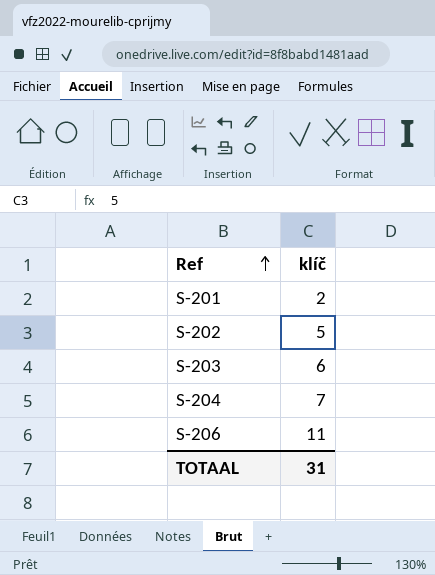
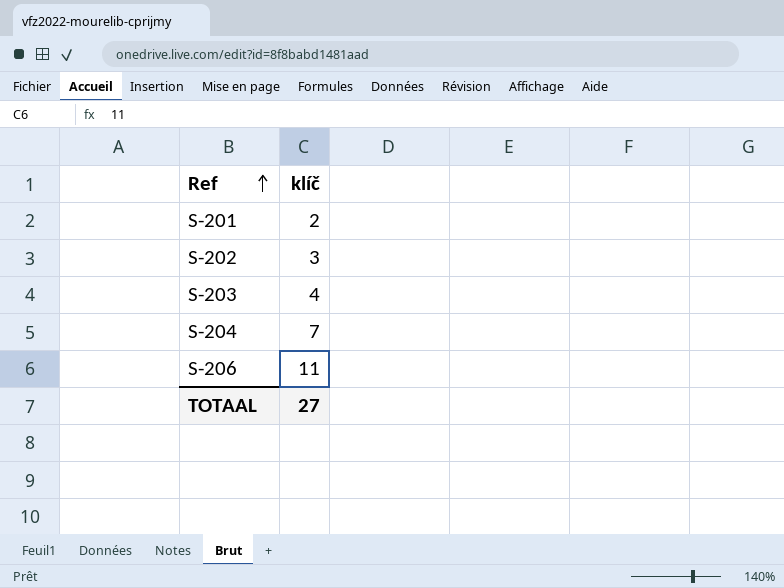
S-202 | klíč: 5 -> 3
S-203 | klíč: 6 -> 4
TOTAAL | klíč: 31 -> 27

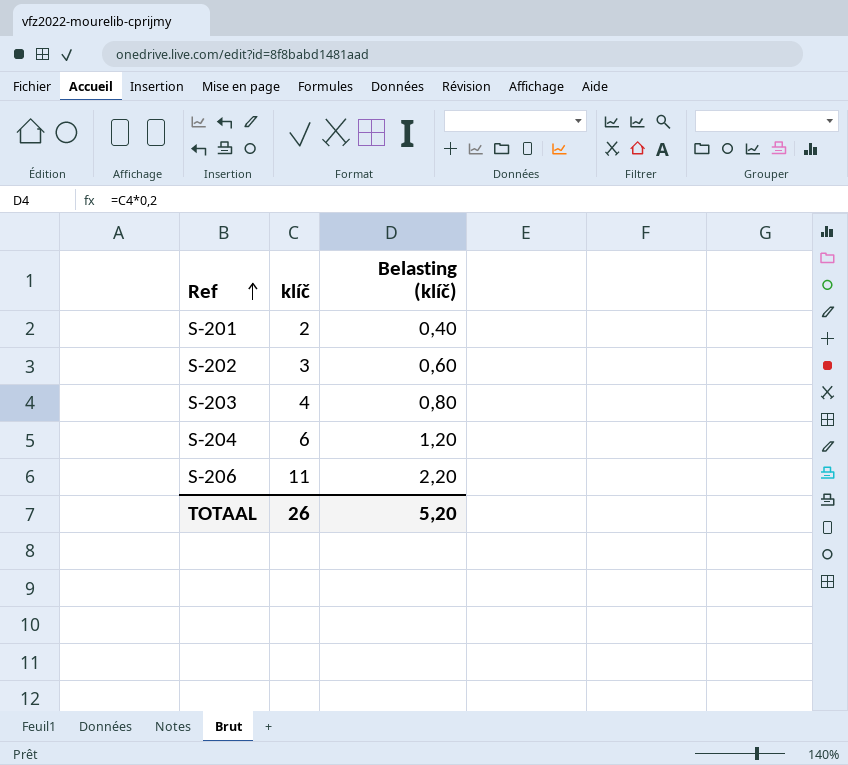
column Belasting (klíč) | formula: none -> [klíč] * 0,2
S-204 | klíč: 7 -> 6
TOTAAL | klíč: 27 -> 26

